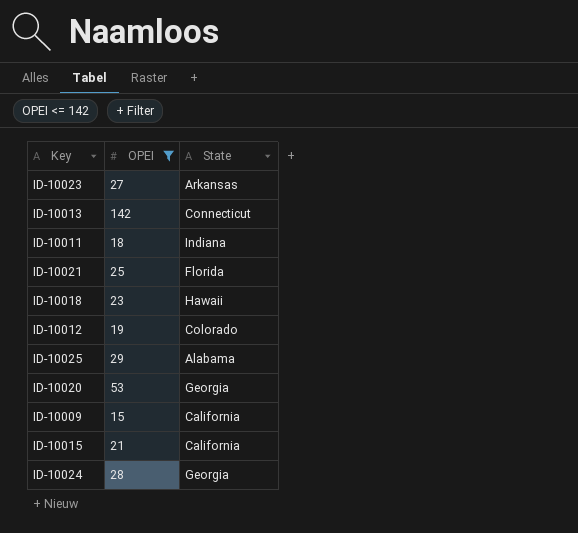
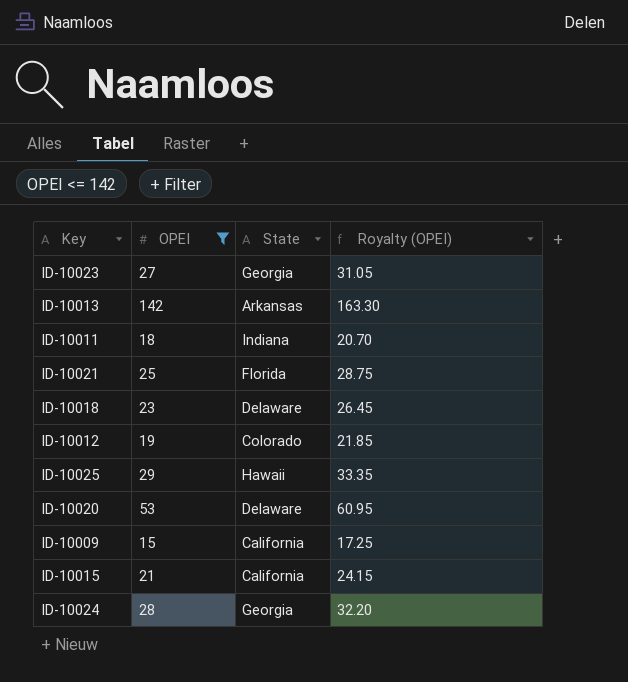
column Royalty (OPEI) | formula: none -> [OPEI] * 1.15
ID-10023 | State: Arkansas -> Georgia
ID-10013 | State: Connecticut -> Arkansas
ID-10018 | State: Hawaii -> Delaware
ID-10025 | State: Alabama -> Hawaii
ID-10020 | State: Georgia -> Delaware

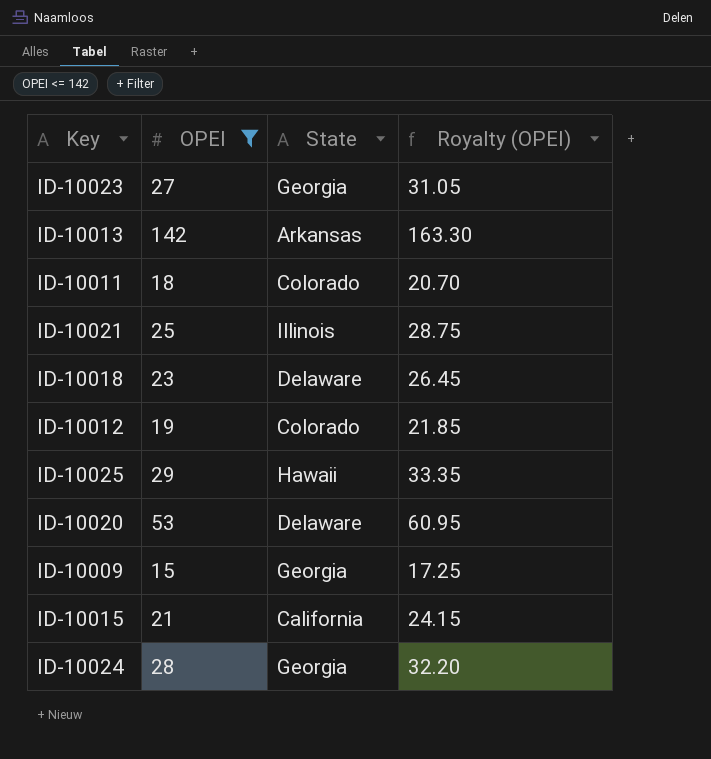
ID-10011 | State: Indiana -> Colorado
ID-10021 | State: Florida -> Illinois
ID-10009 | State: California -> Georgia

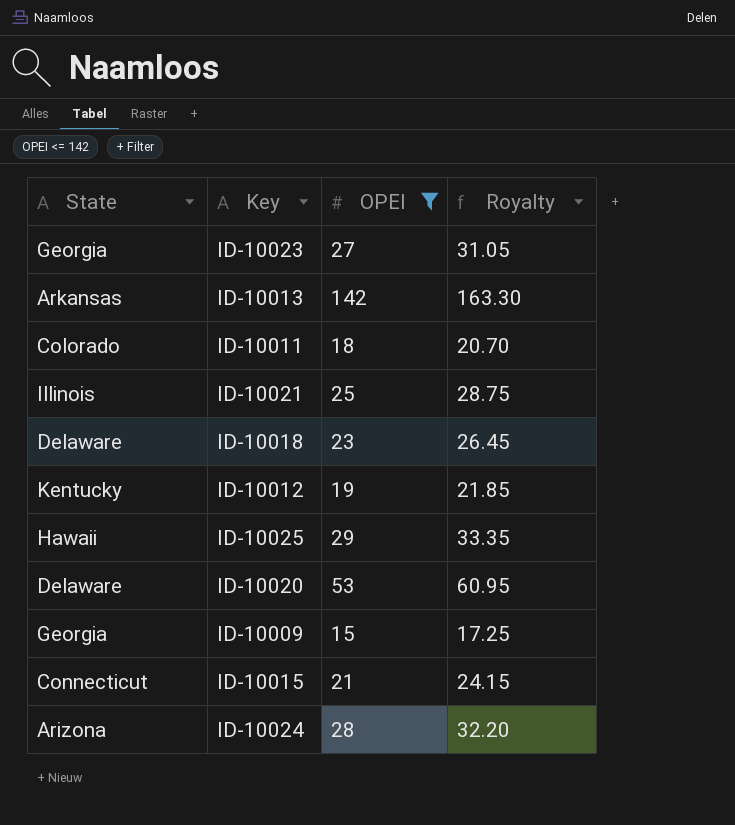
column State | position: 3 -> 1
column name: Royalty (OPEI) -> Royalty
ID-10012 | State: Colorado -> Kentucky
ID-10015 | State: California -> Connecticut
ID-10024 | State: Georgia -> Arizona

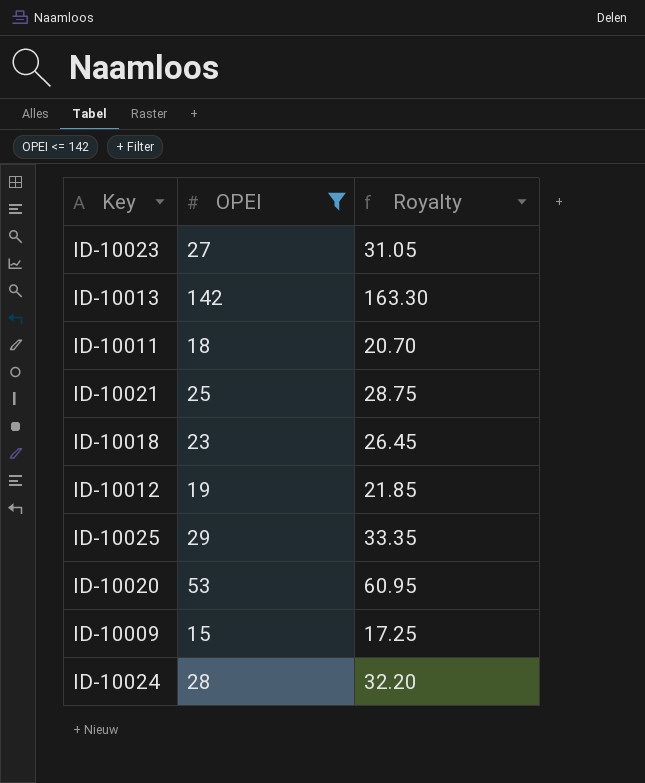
column State | position: 1 -> none
row ID-10015: Connecticut | 21 | 24.15 -> none

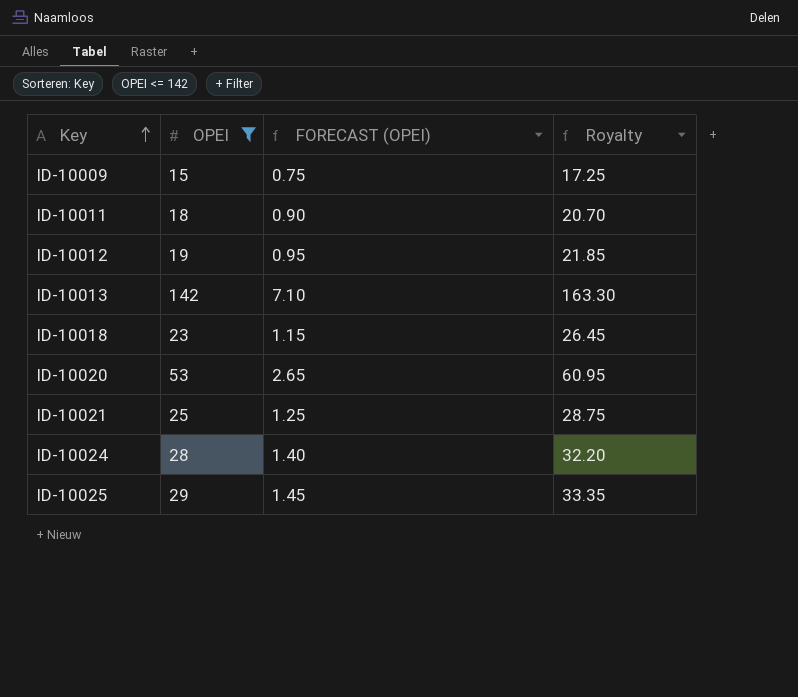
row order: none -> Key ascending
column FORECAST (OPEI) | formula: none -> [OPEI] * 0.05
row ID-10023: 27 | 31.05 -> none

